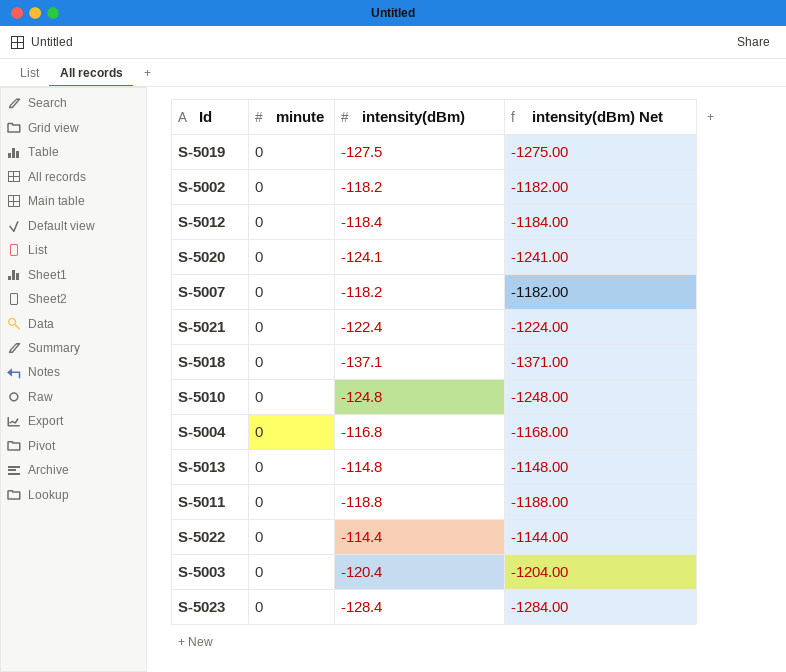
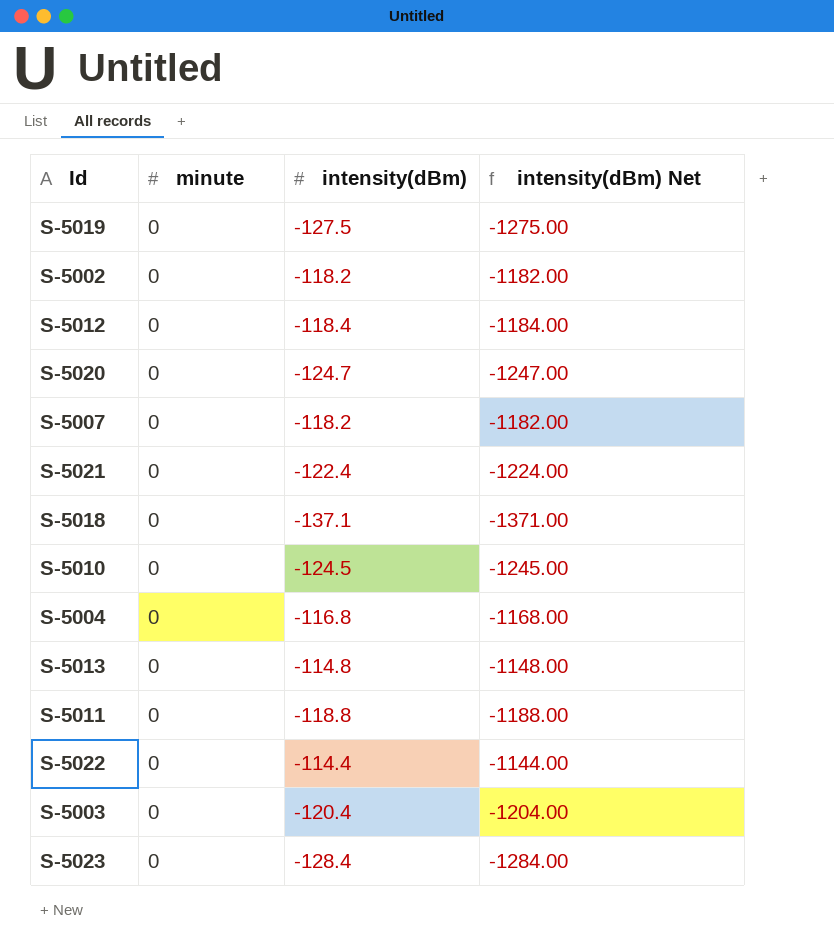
S-5020 | intensity(dBm): -124.1 -> -124.7
S-5020 | intensity(dBm) Net: -1241.00 -> -1247.00
S-5010 | intensity(dBm): -124.8 -> -124.5
S-5010 | intensity(dBm) Net: -1248.00 -> -1245.00

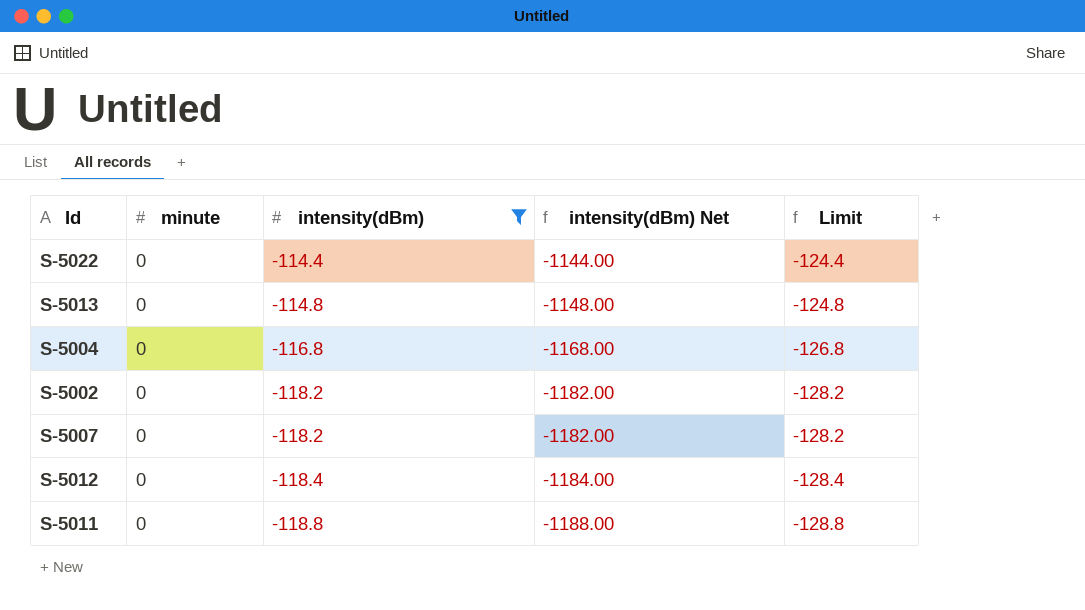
filter: none -> intensity(dBm) >= -118.8
row order: none -> intensity(dBm) descending
column Limit | formula: none -> [intensity(dBm)] - 10

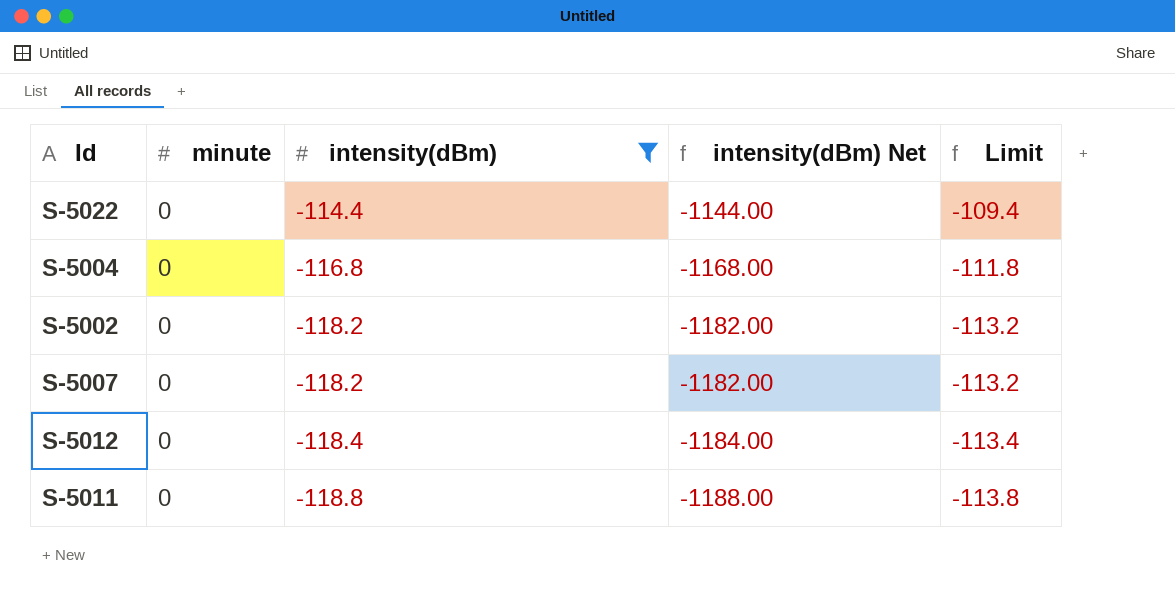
column Limit | formula: [intensity(dBm)] - 10 -> [intensity(dBm)] + 5
row S-5013: 0 | -114.8 | -1148.00 | -124.8 -> none

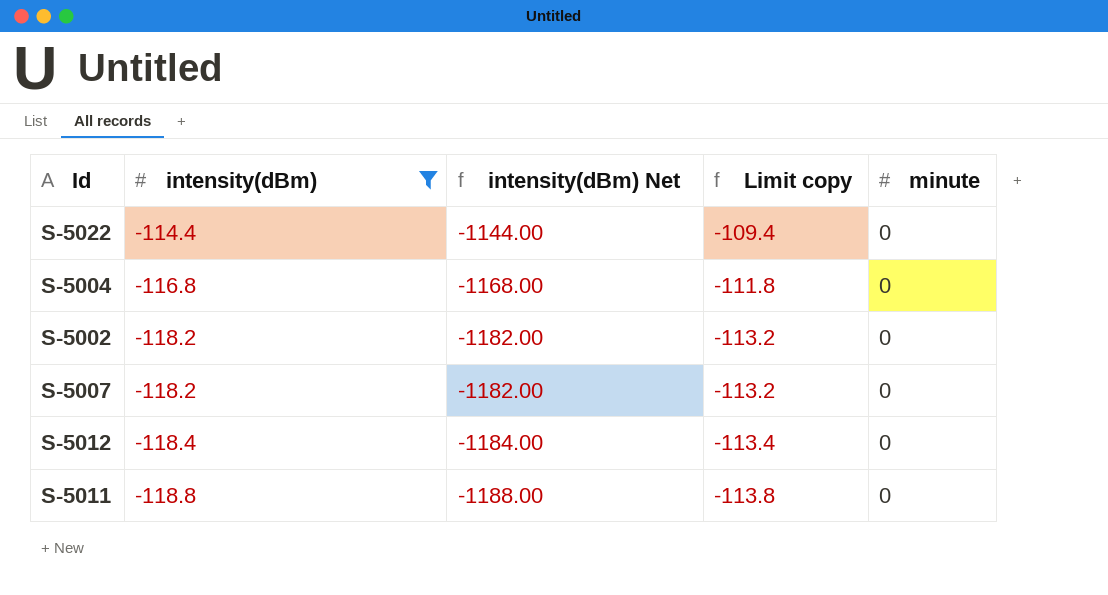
column name: Limit -> Limit copy
column minute | position: 2 -> 5

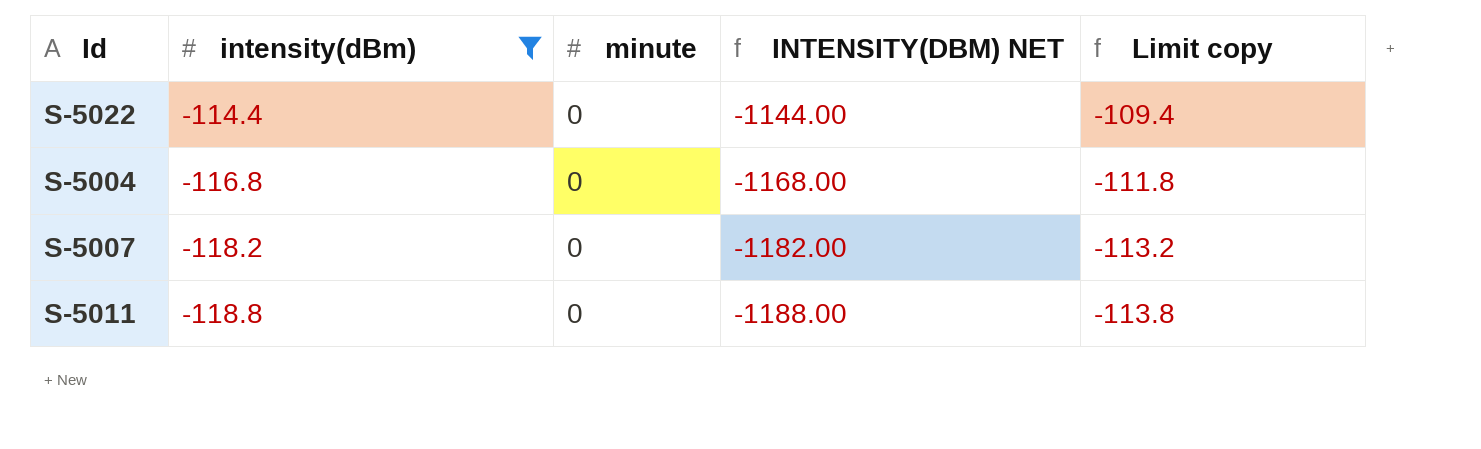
column minute | position: 5 -> 3
column name: intensity(dBm) Net -> INTENSITY(DBM) NET
row S-5002: -118.2 | -1182.00 | -113.2 | 0 -> none
row S-5012: -118.4 | -1184.00 | -113.4 | 0 -> none

